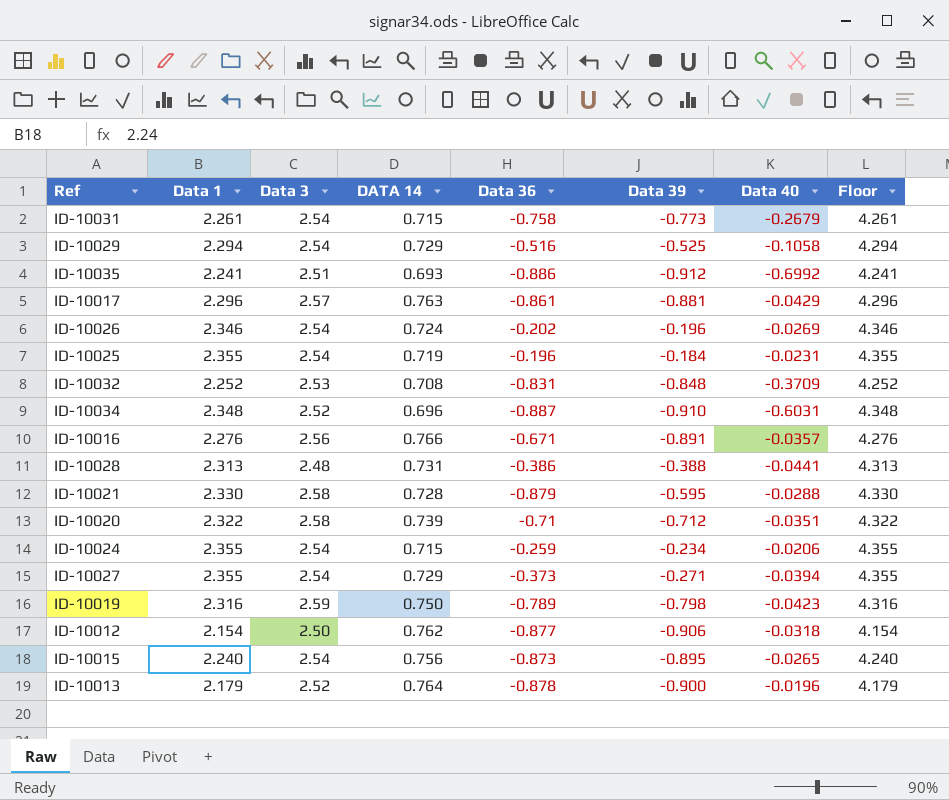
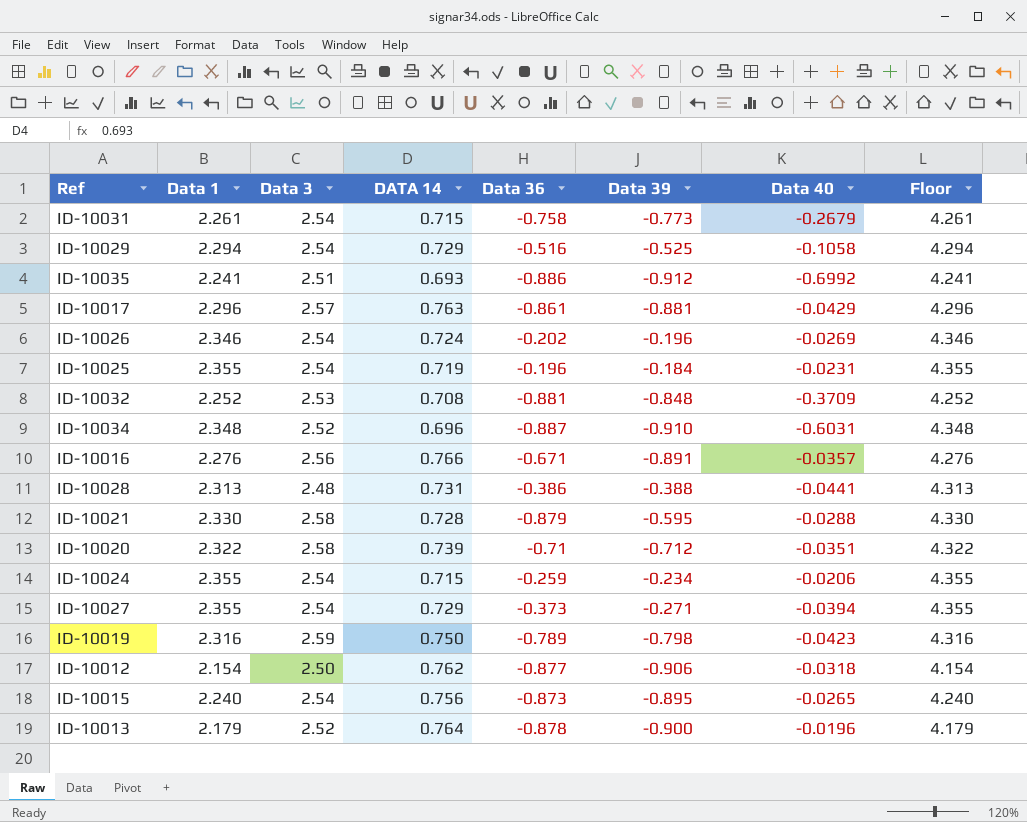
ID-10032 | Data 36: -0.831 -> -0.881

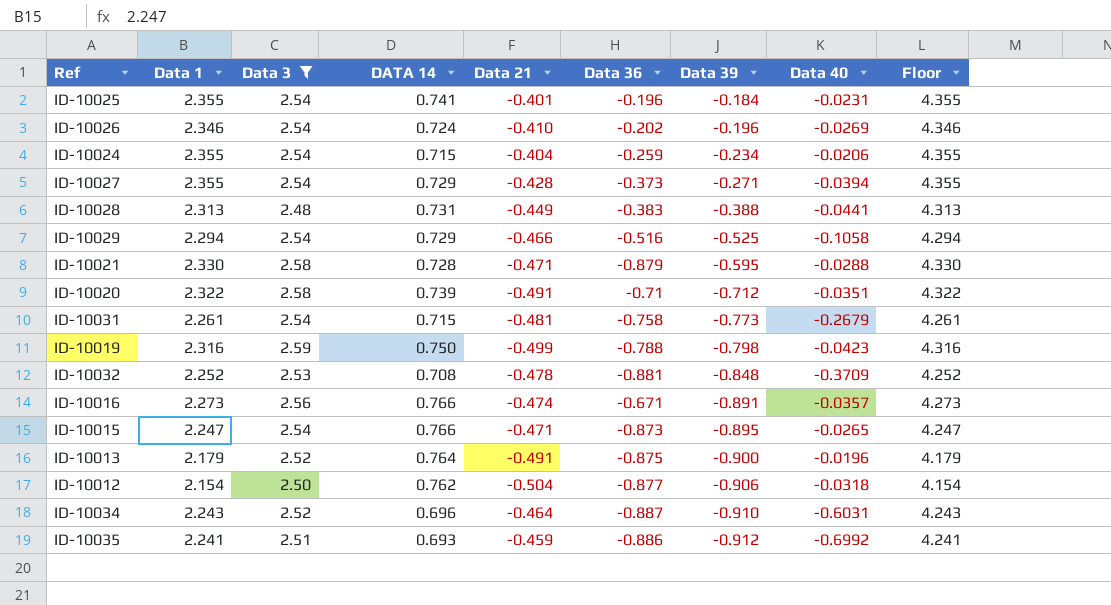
filter: none -> Data 3 != 2.57
row order: none -> Data 39 descending
column Data 21 | position: none -> 5
ID-10025 | DATA 14: 0.719 -> 0.741
ID-10028 | Data 36: -0.386 -> -0.383
ID-10019 | Data 36: -0.789 -> -0.788
ID-10016 | Data 1: 2.276 -> 2.273
ID-10016 | Floor: 4.276 -> 4.273
ID-10015 | Data 1: 2.240 -> 2.247
ID-10015 | DATA 14: 0.756 -> 0.766
ID-10015 | Floor: 4.240 -> 4.247
ID-10013 | Data 36: -0.878 -> -0.875
ID-10034 | Data 1: 2.348 -> 2.243
ID-10034 | Floor: 4.348 -> 4.243

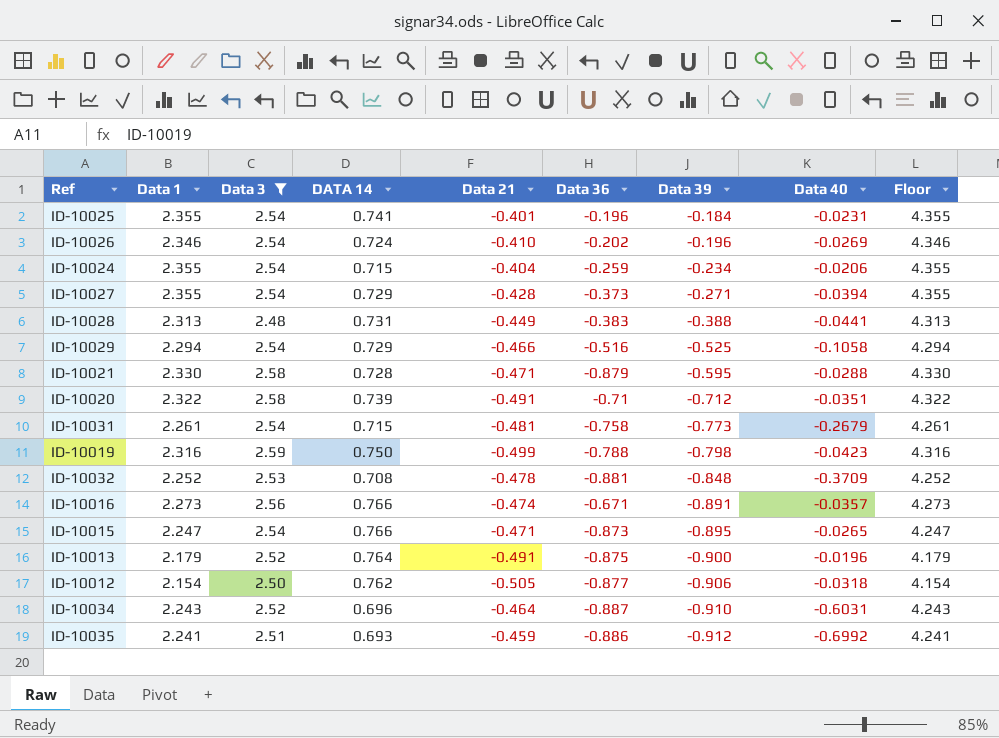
ID-10012 | Data 21: -0.504 -> -0.505

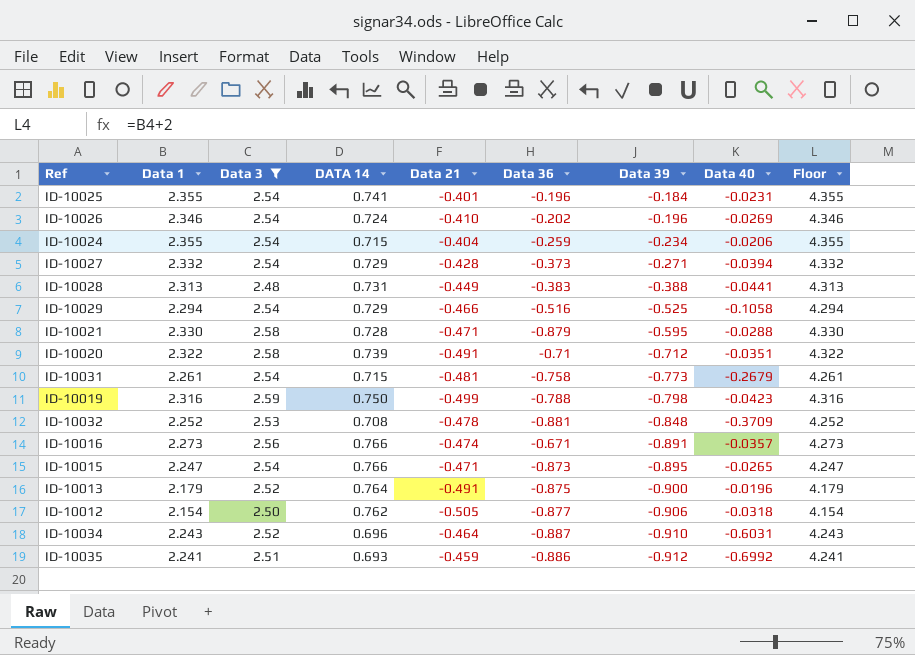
ID-10027 | Data 1: 2.355 -> 2.332
ID-10027 | Floor: 4.355 -> 4.332

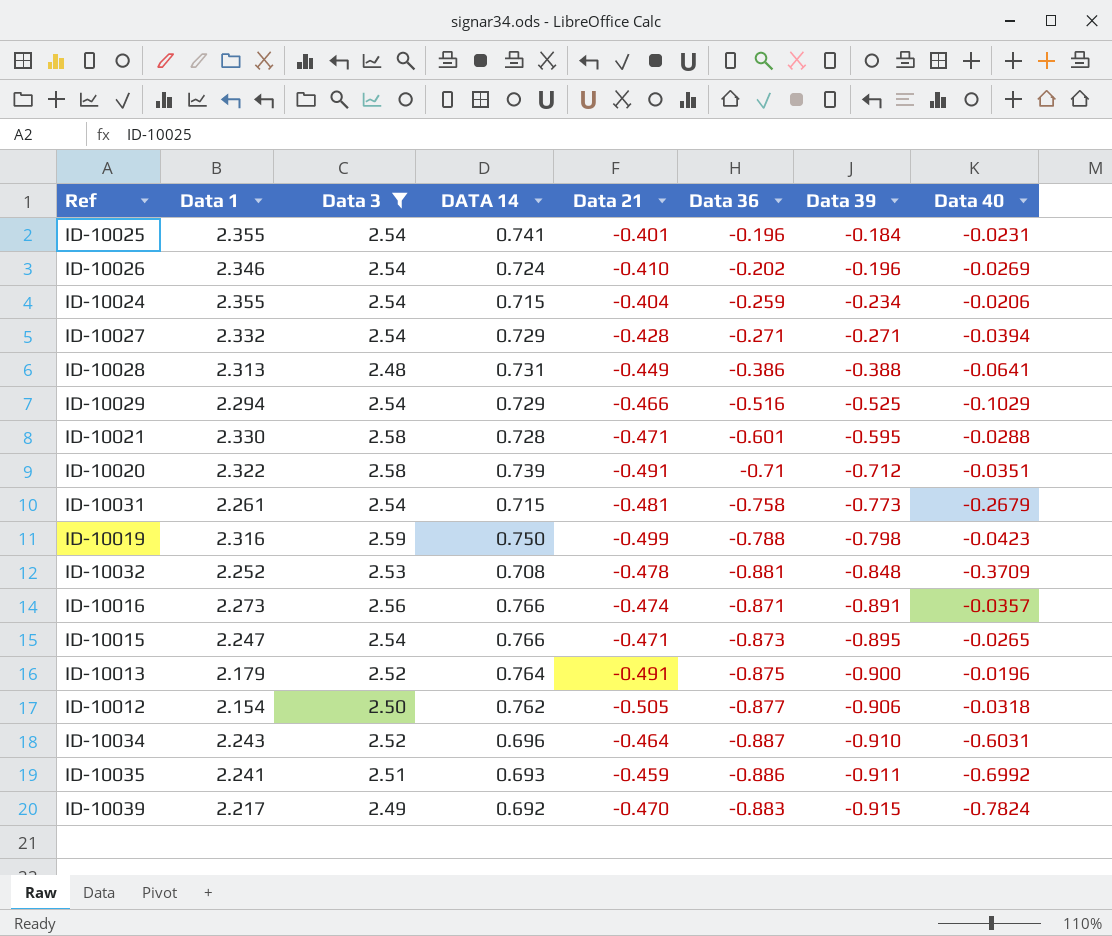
column Floor | formula: [Data 1] + 2 -> none
ID-10027 | Data 36: -0.373 -> -0.271
ID-10028 | Data 36: -0.383 -> -0.386
ID-10028 | Data 40: -0.0441 -> -0.0641
ID-10029 | Data 40: -0.1058 -> -0.1029
ID-10021 | Data 36: -0.879 -> -0.601
ID-10016 | Data 36: -0.671 -> -0.871
ID-10035 | Data 39: -0.912 -> -0.911
row ID-10039: none -> 2.217 | 2.49 | 0.692 | -0.470 | -0.883 | -0.915 | -0.7824

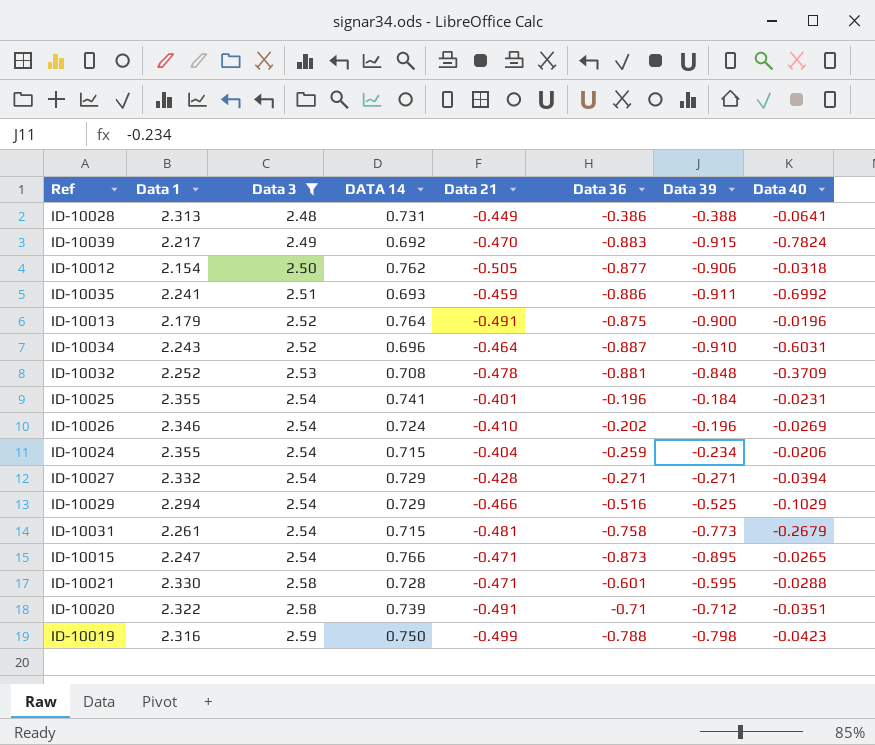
row order: Data 39 descending -> Data 3 ascending
row ID-10016: 2.273 | 2.56 | 0.766 | -0.474 | -0.871 | -0.891 | -0.0357 -> none

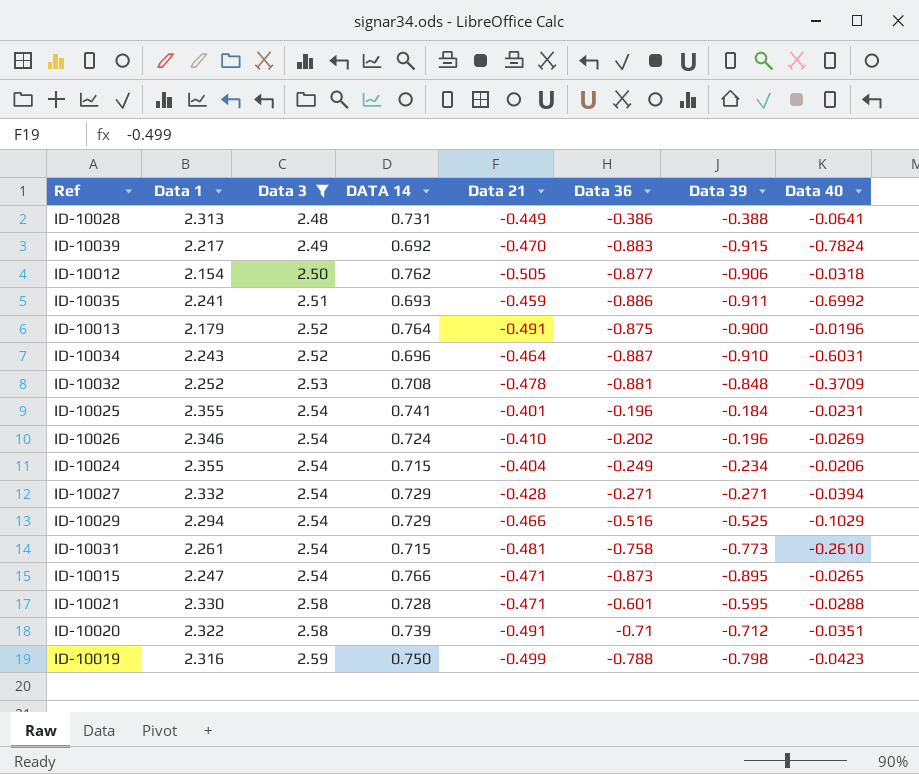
ID-10024 | Data 36: -0.259 -> -0.249
ID-10031 | Data 40: -0.2679 -> -0.2610

